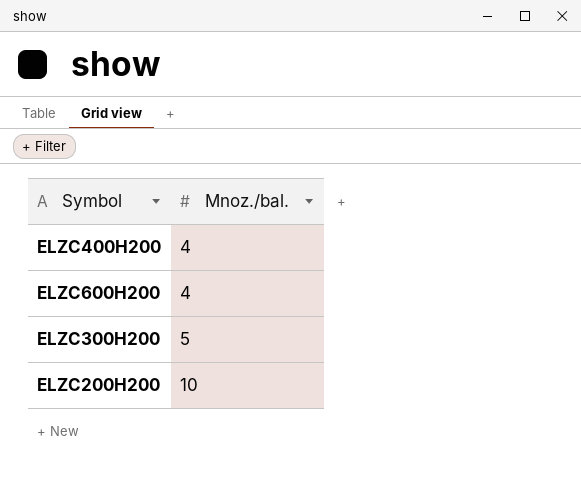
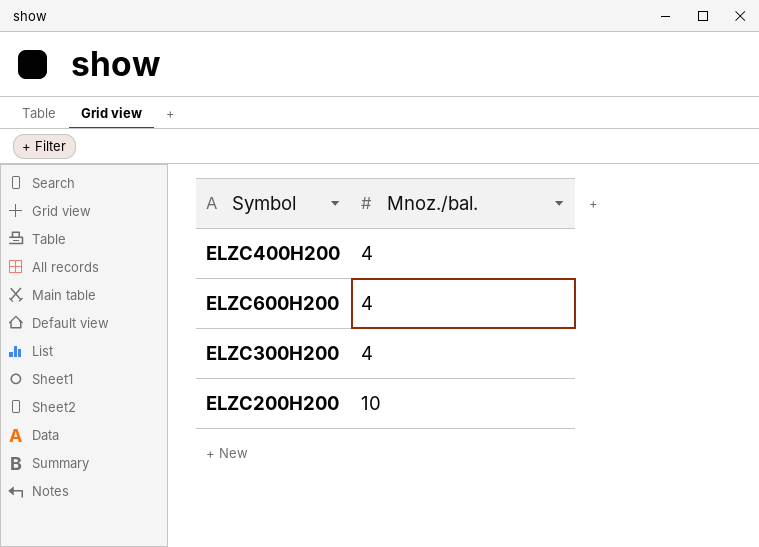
ELZC300H200 | Mnoz./bal.: 5 -> 4

